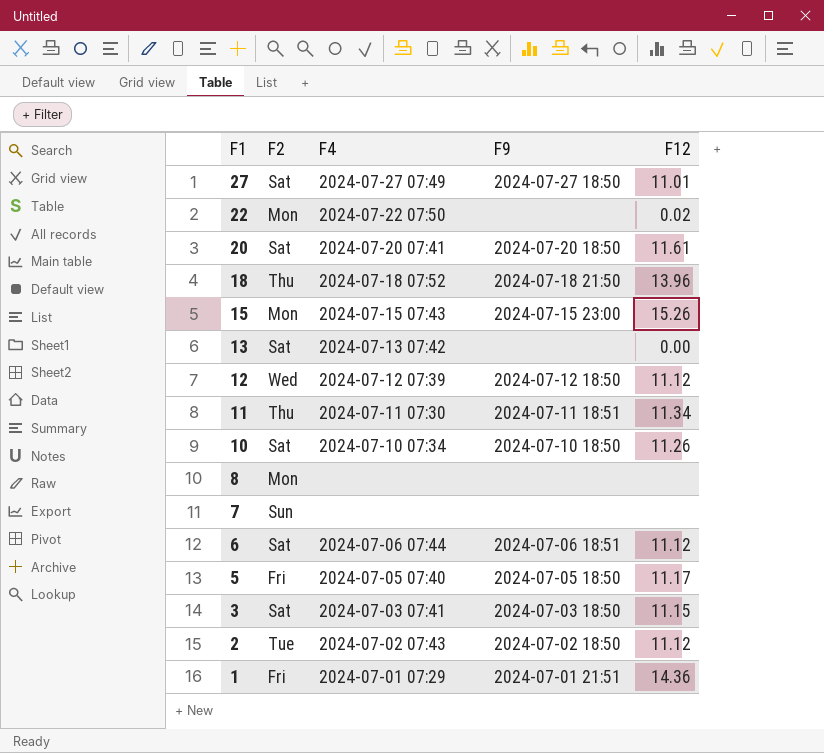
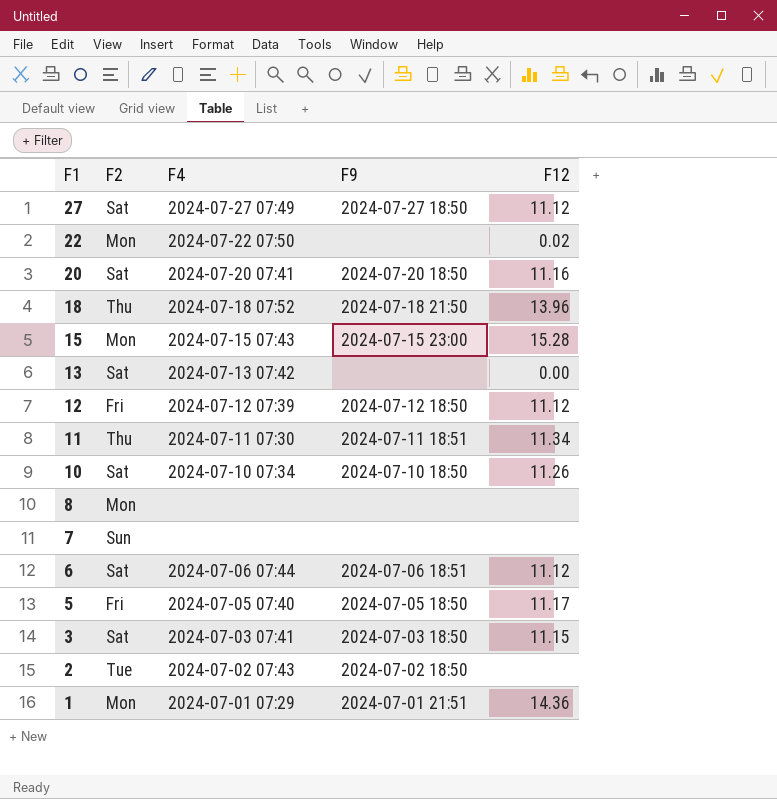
27 | F12: 11.01 -> 11.12
20 | F12: 11.61 -> 11.16
15 | F12: 15.26 -> 15.28
12 | F2: Wed -> Fri
2 | F12: 11.12 -> none
1 | F2: Fri -> Mon

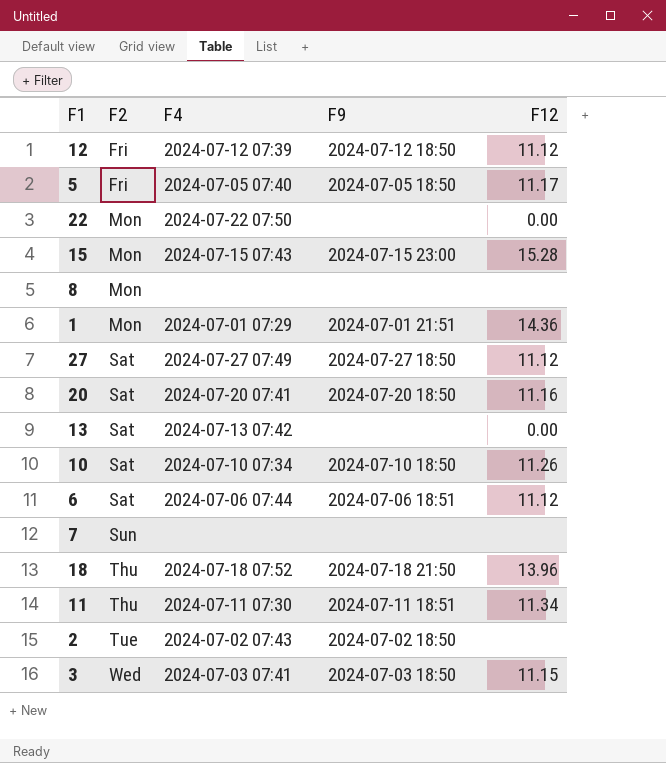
row order: F1 descending -> F2 ascending
22 | F12: 0.02 -> 0.00
3 | F2: Sat -> Wed

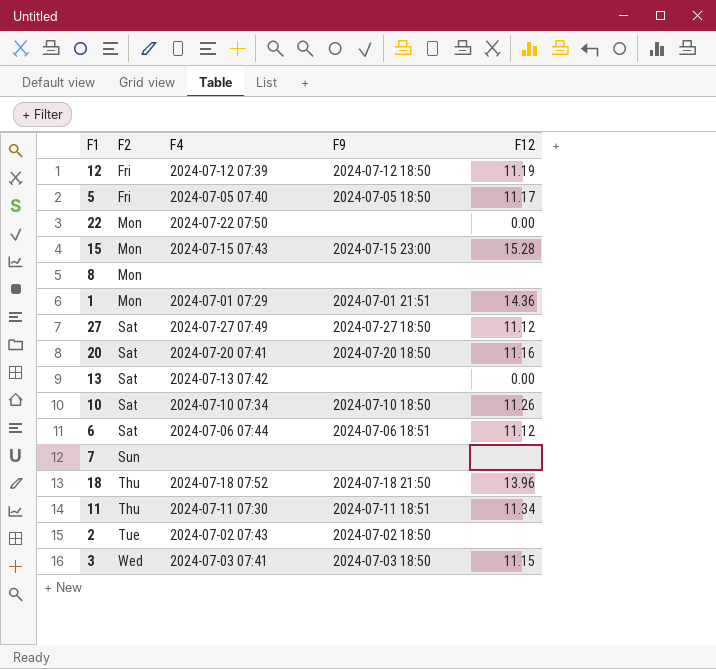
12 | F12: 11.12 -> 11.19

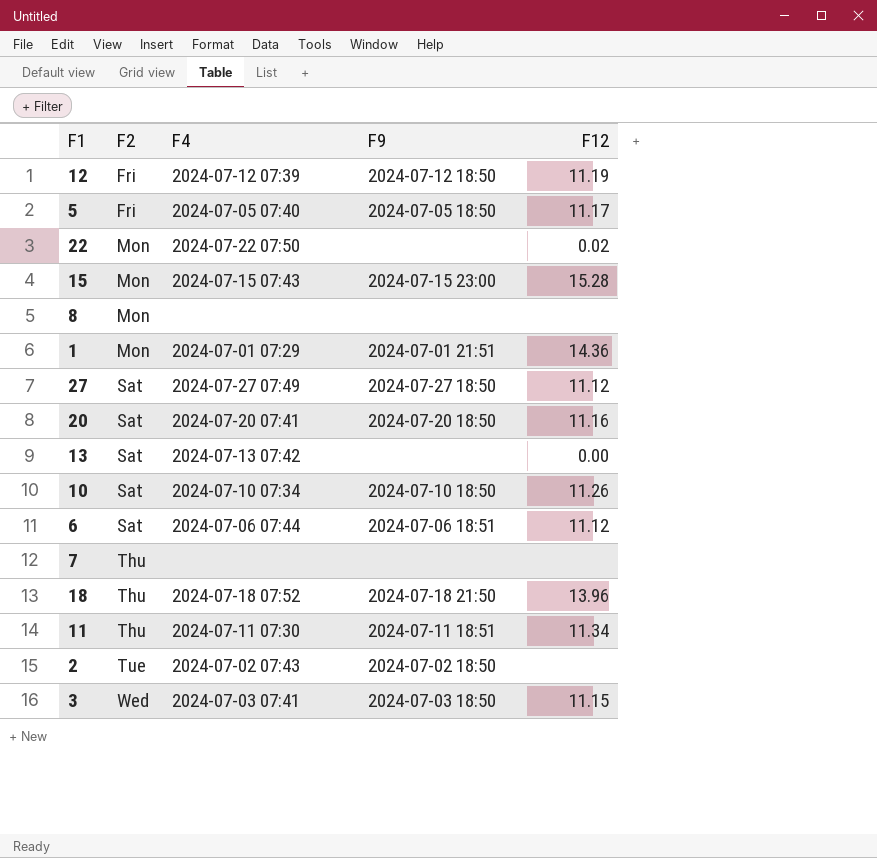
22 | F12: 0.00 -> 0.02
7 | F2: Sun -> Thu

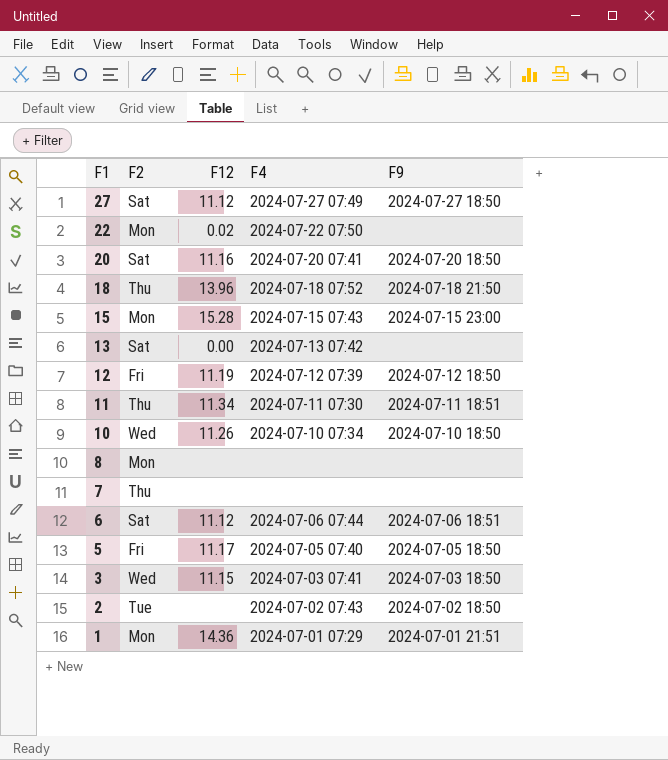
row order: F2 ascending -> F1 descending
column F12 | position: 5 -> 3
10 | F2: Sat -> Wed

